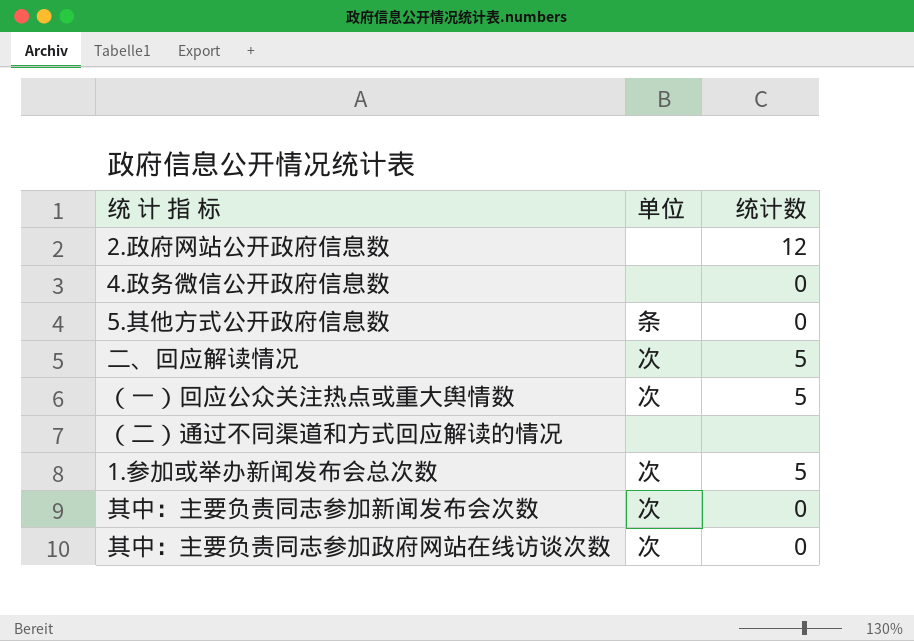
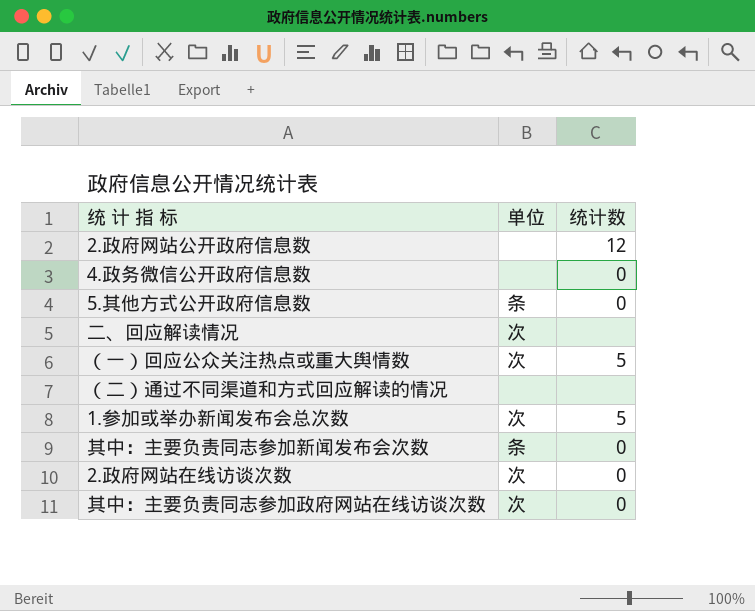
二、回应解读情况 | 统计数: 5 -> none
其中：主要负责同志参加新闻发布会次数 | 单位: 次 -> 条
row 2.政府网站在线访谈次数: none -> 次 | 0

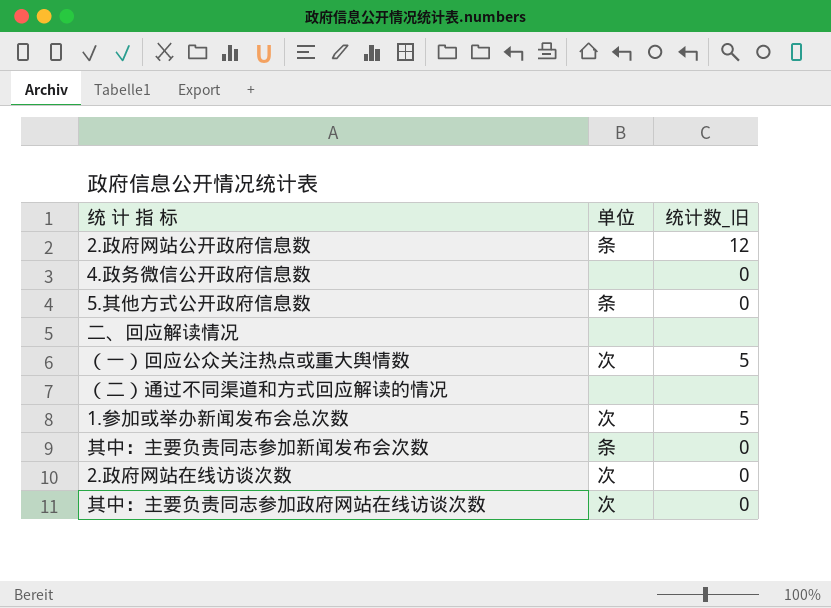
column name: 统计数 -> 统计数_旧
2.政府网站公开政府信息数 | 单位: none -> 条
二、回应解读情况 | 单位: 次 -> none

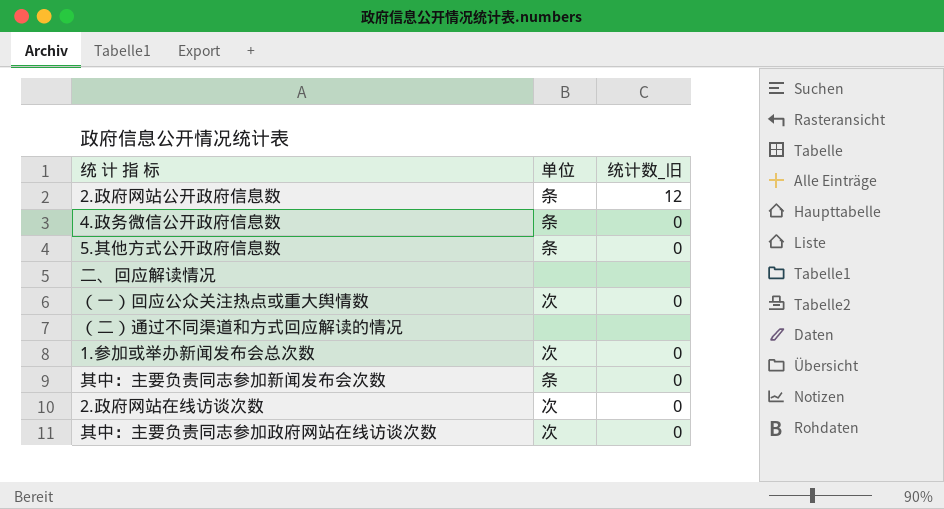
4.政务微信公开政府信息数 | 单位: none -> 条
（一）回应公众关注热点或重大舆情数 | 统计数_旧: 5 -> 0
1.参加或举办新闻发布会总次数 | 统计数_旧: 5 -> 0

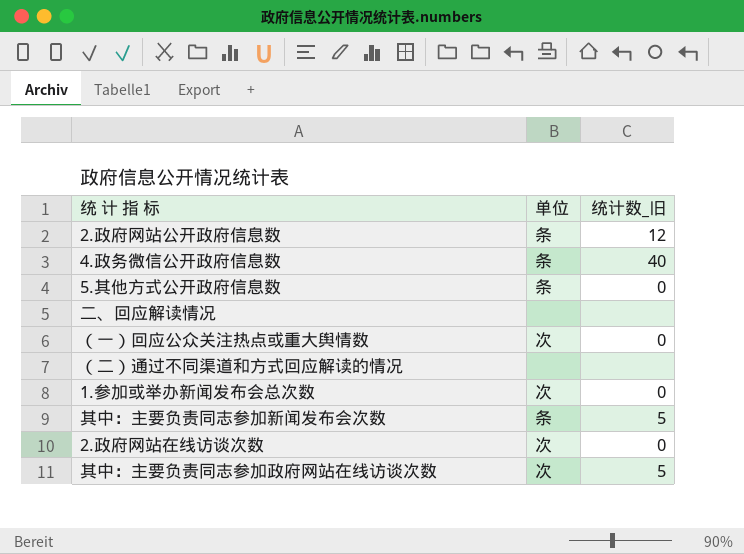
4.政务微信公开政府信息数 | 统计数_旧: 0 -> 40
其中：主要负责同志参加新闻发布会次数 | 统计数_旧: 0 -> 5
其中：主要负责同志参加政府网站在线访谈次数 | 统计数_旧: 0 -> 5

